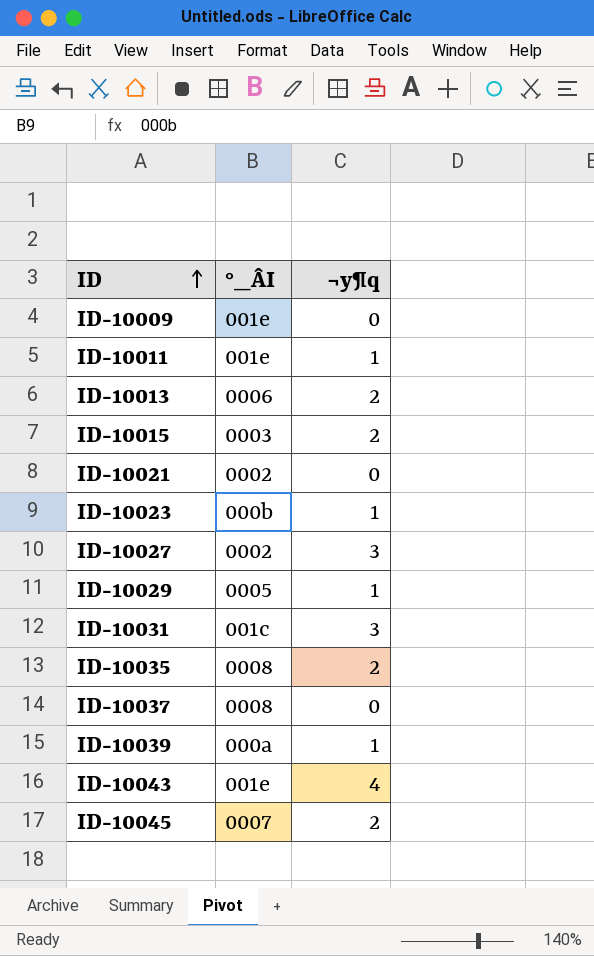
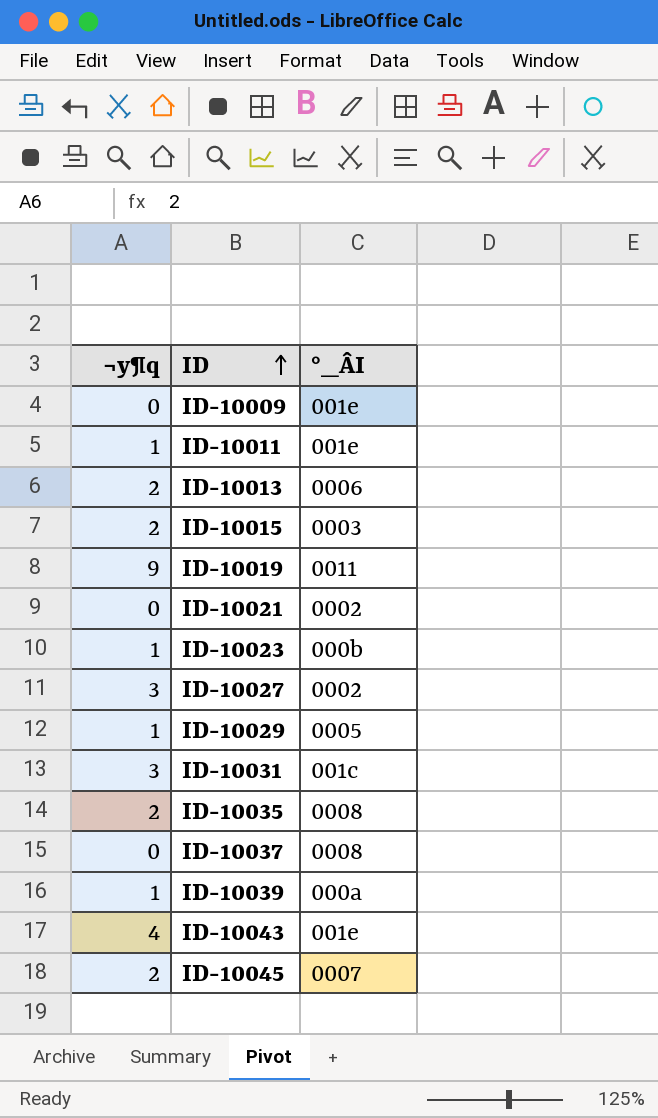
column ¬y¶q | position: 3 -> 1
row ID-10019: none -> 9 | 0011

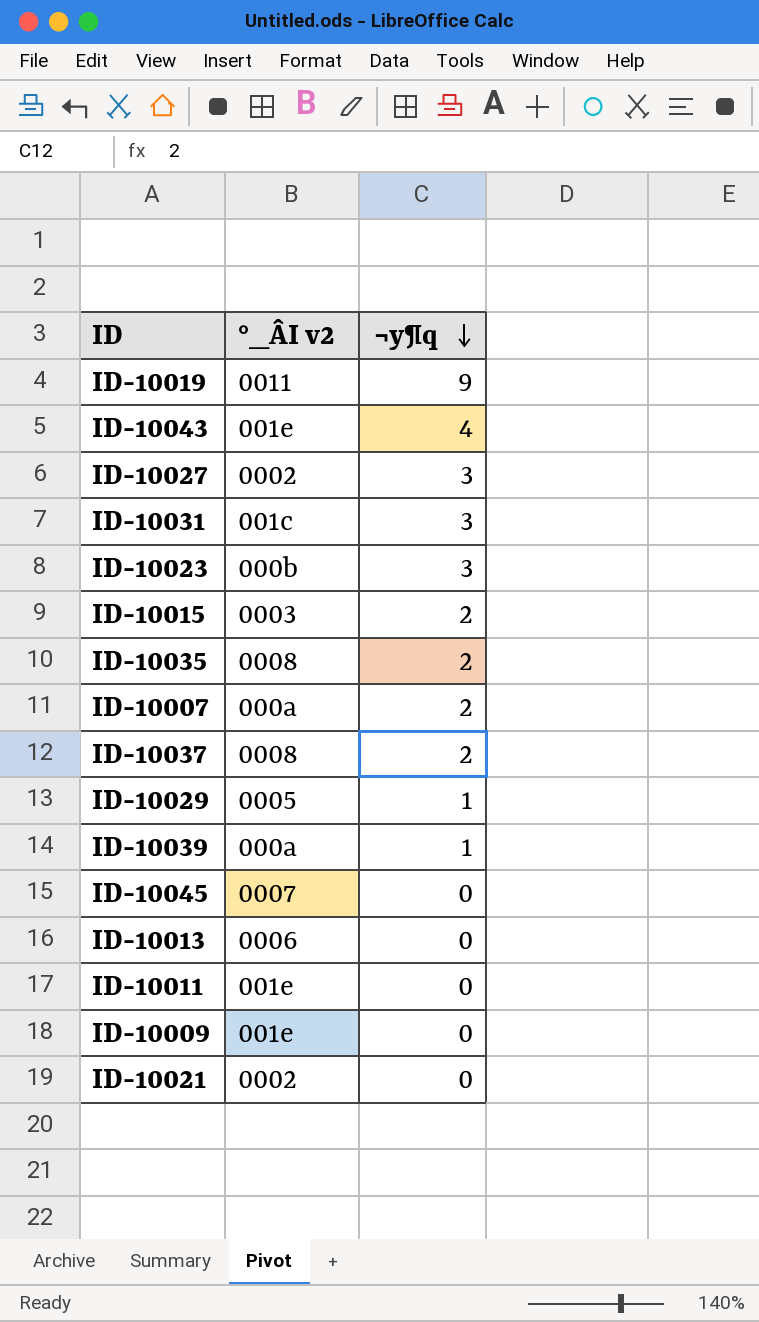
row order: ID ascending -> ¬y¶q descending
column name: °_ÂI -> °_ÂI v2
column ¬y¶q | position: 1 -> 3
ID-10023 | ¬y¶q: 1 -> 3
row ID-10007: none -> 000a | 2
ID-10037 | ¬y¶q: 0 -> 2
ID-10045 | ¬y¶q: 2 -> 0
ID-10013 | ¬y¶q: 2 -> 0
ID-10011 | ¬y¶q: 1 -> 0

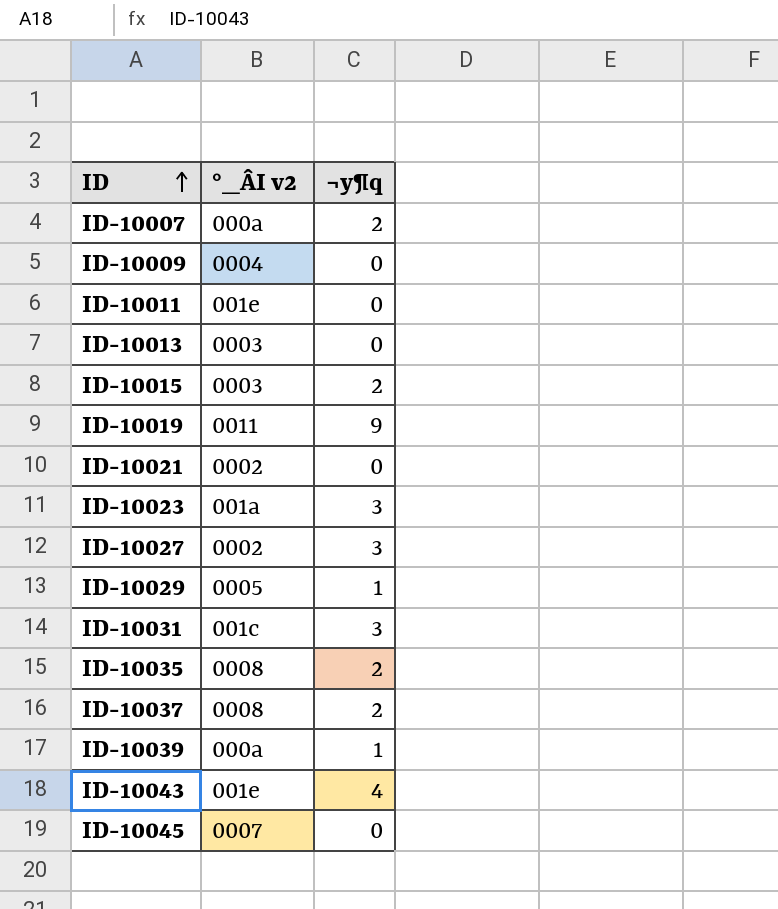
row order: ¬y¶q descending -> ID ascending
ID-10009 | °_ÂI v2: 001e -> 0004
ID-10013 | °_ÂI v2: 0006 -> 0003
ID-10023 | °_ÂI v2: 000b -> 001a

